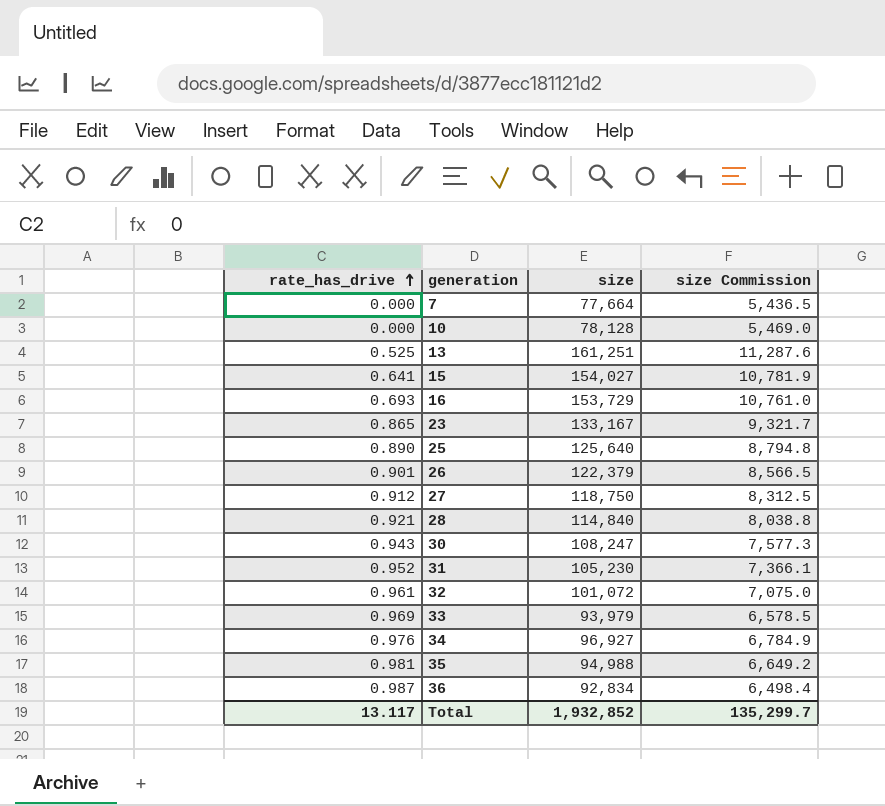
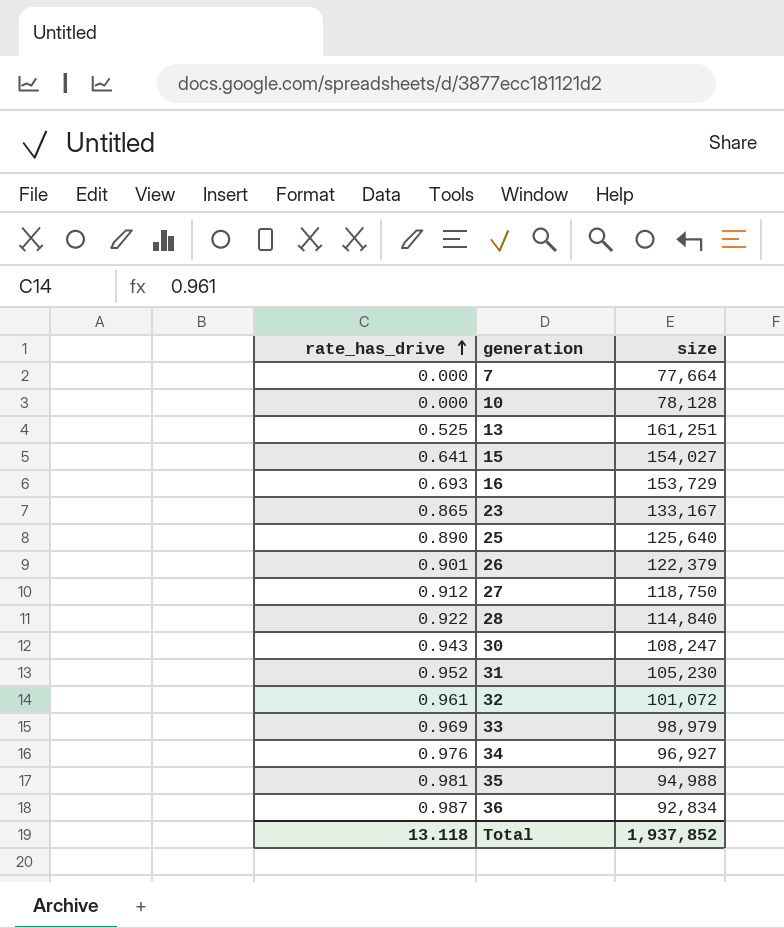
column size Commission | formula: [size] * 0.07 -> none
28 | rate_has_drive: 0.921 -> 0.922
33 | size: 93,979 -> 98,979
Total | rate_has_drive: 13.117 -> 13.118
Total | size: 1,932,852 -> 1,937,852

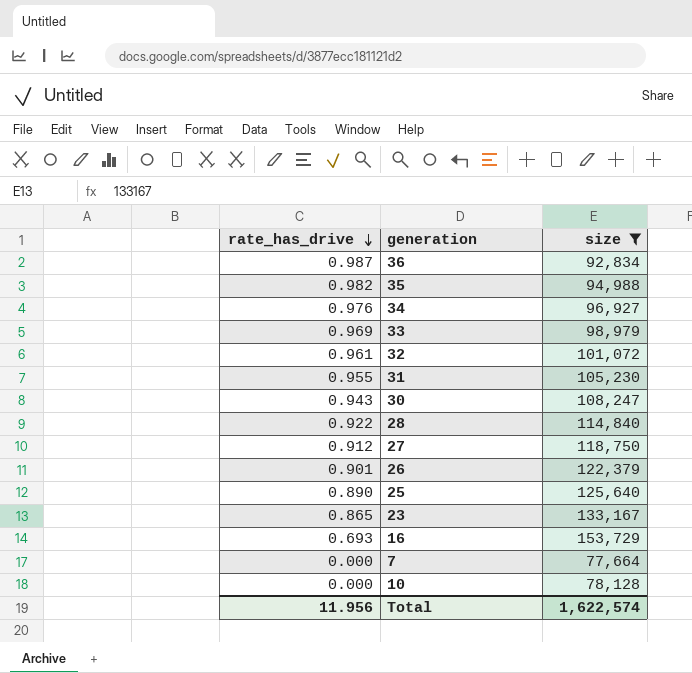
filter: none -> size <= 153,729
row order: rate_has_drive ascending -> rate_has_drive descending
35 | rate_has_drive: 0.981 -> 0.982
31 | rate_has_drive: 0.952 -> 0.955
Total | rate_has_drive: 13.118 -> 11.956
Total | size: 1,937,852 -> 1,622,574

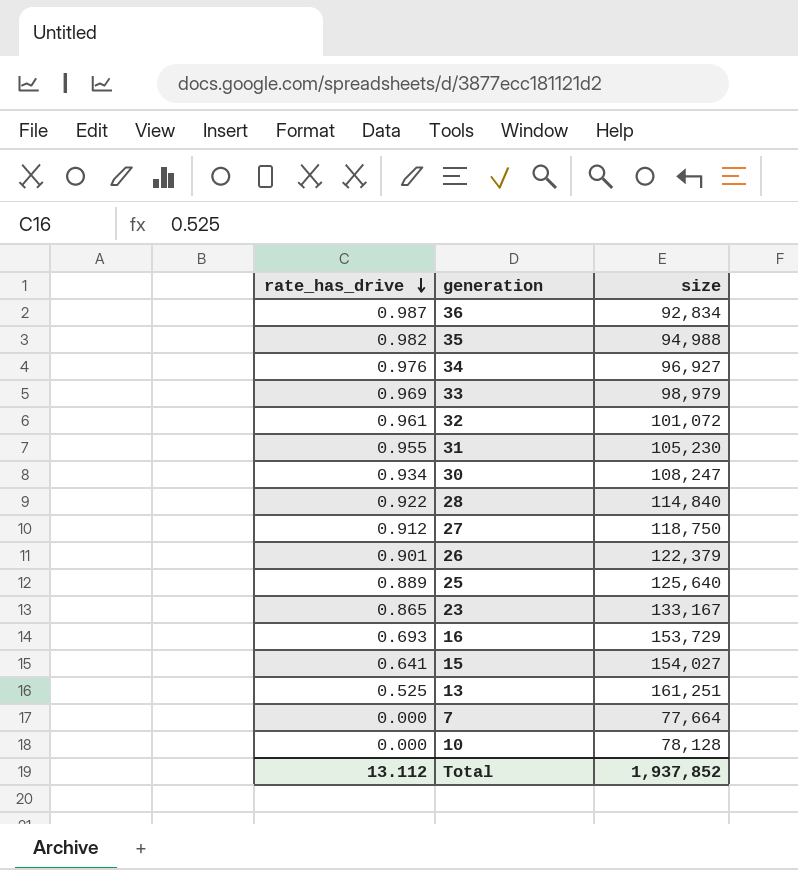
filter: size <= 153,729 -> none
30 | rate_has_drive: 0.943 -> 0.934
25 | rate_has_drive: 0.890 -> 0.889
Total | rate_has_drive: 11.956 -> 13.112
Total | size: 1,622,574 -> 1,937,852

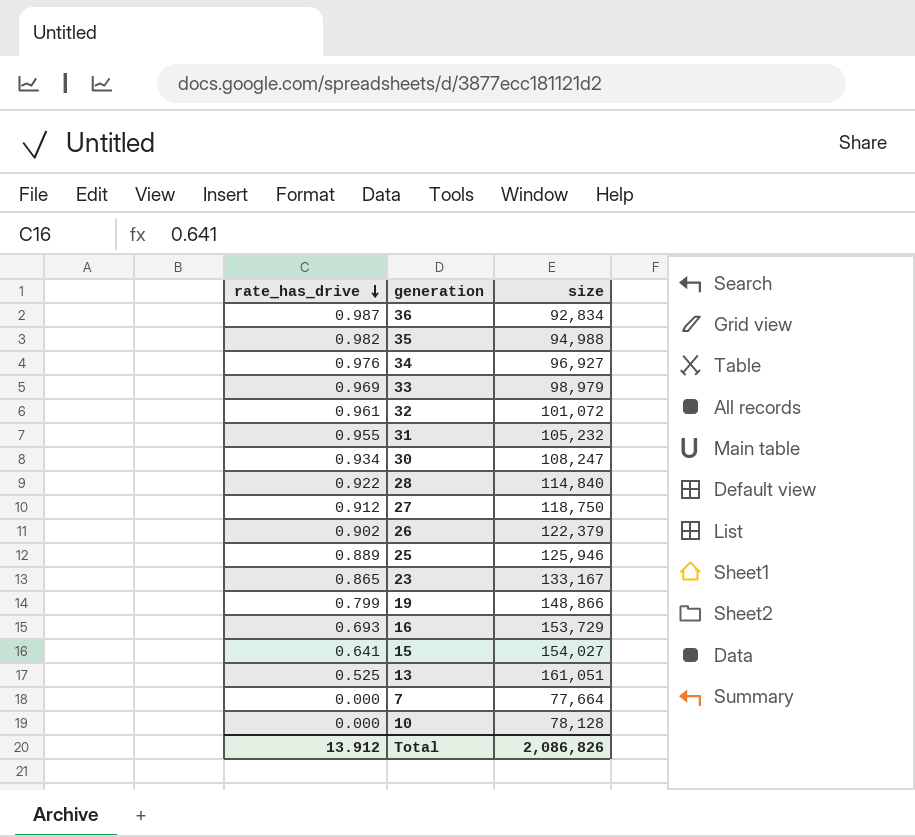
31 | size: 105,230 -> 105,232
26 | rate_has_drive: 0.901 -> 0.902
25 | size: 125,640 -> 125,946
row 19: none -> 0.799 | 148,866
13 | size: 161,251 -> 161,051
Total | rate_has_drive: 13.112 -> 13.912
Total | size: 1,937,852 -> 2,086,826

